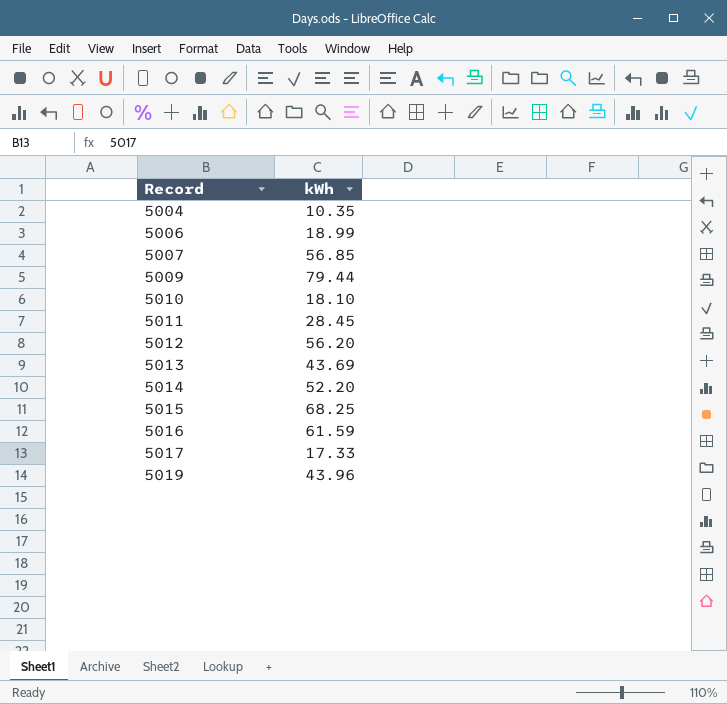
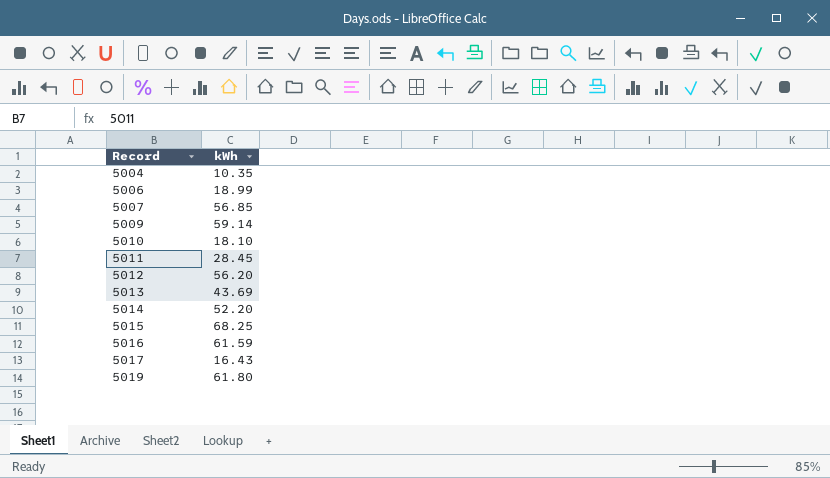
5009 | kWh: 79.44 -> 59.14
5017 | kWh: 17.33 -> 16.43
5019 | kWh: 43.96 -> 61.80

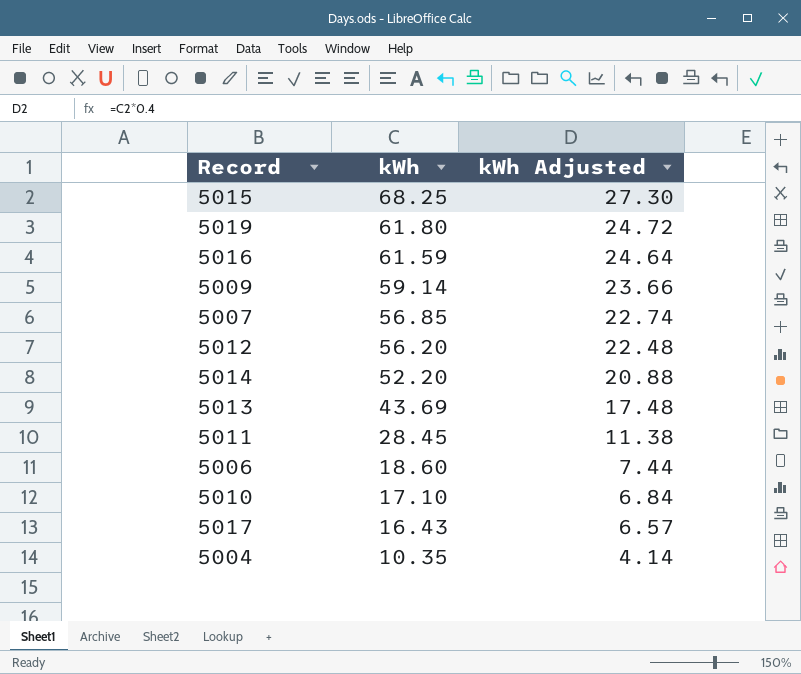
row order: Record ascending -> kWh descending
column kWh Adjusted | formula: none -> [kWh] * 0.4
5006 | kWh: 18.99 -> 18.60
5010 | kWh: 18.10 -> 17.10

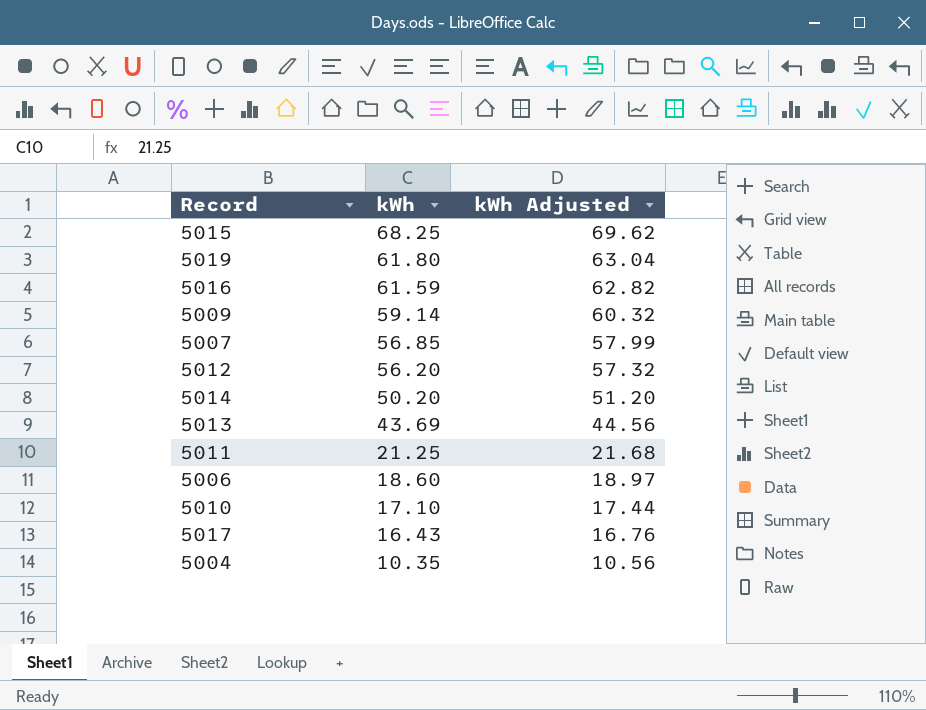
column kWh Adjusted | formula: [kWh] * 0.4 -> [kWh] * 1.02
5014 | kWh: 52.20 -> 50.20
5011 | kWh: 28.45 -> 21.25

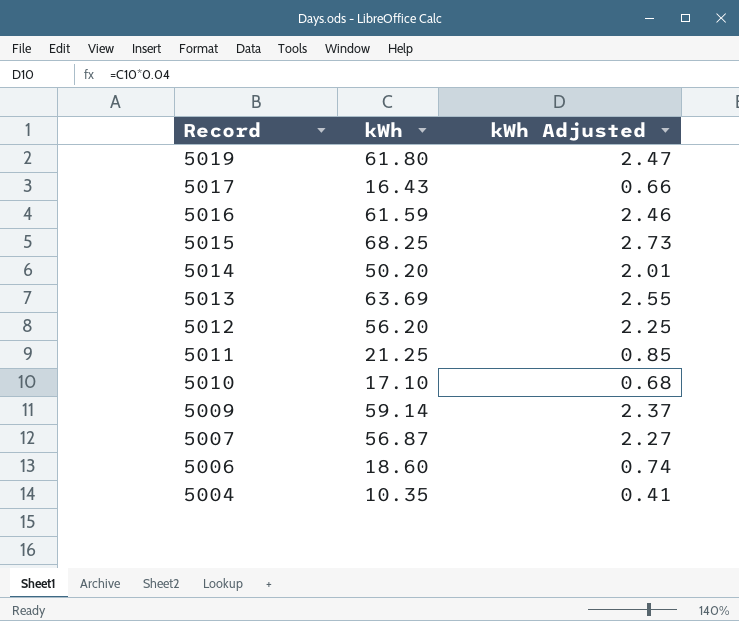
row order: kWh descending -> Record descending
column kWh Adjusted | formula: [kWh] * 1.02 -> [kWh] * 0.04
5013 | kWh: 43.69 -> 63.69
5007 | kWh: 56.85 -> 56.87

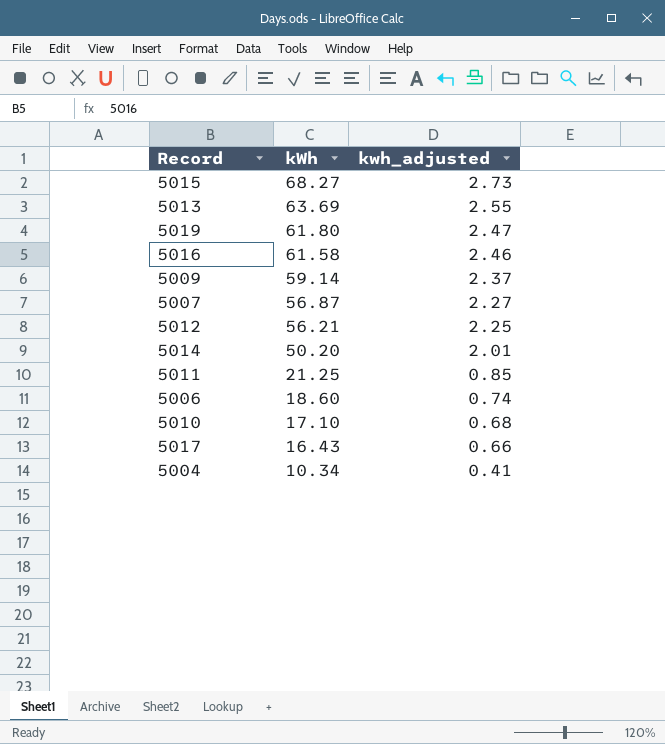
row order: Record descending -> kWh descending
column name: kWh Adjusted -> kwh_adjusted
5015 | kWh: 68.25 -> 68.27
5016 | kWh: 61.59 -> 61.58
5012 | kWh: 56.20 -> 56.21
5004 | kWh: 10.35 -> 10.34

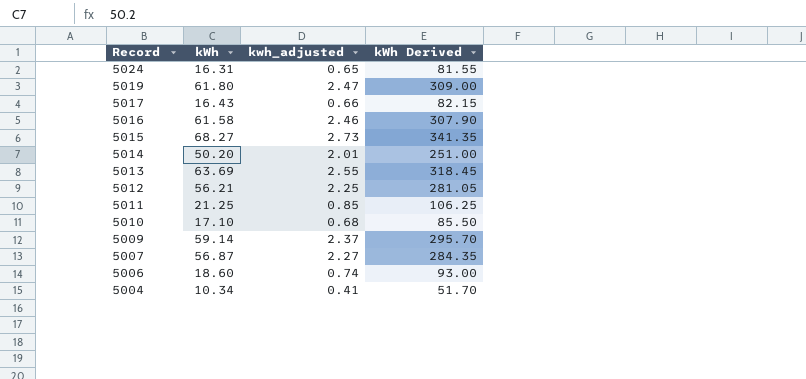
row order: kWh descending -> Record descending
column kWh Derived | formula: none -> [kWh] * 5
row 5024: none -> 16.31 | 0.65 | 81.55

